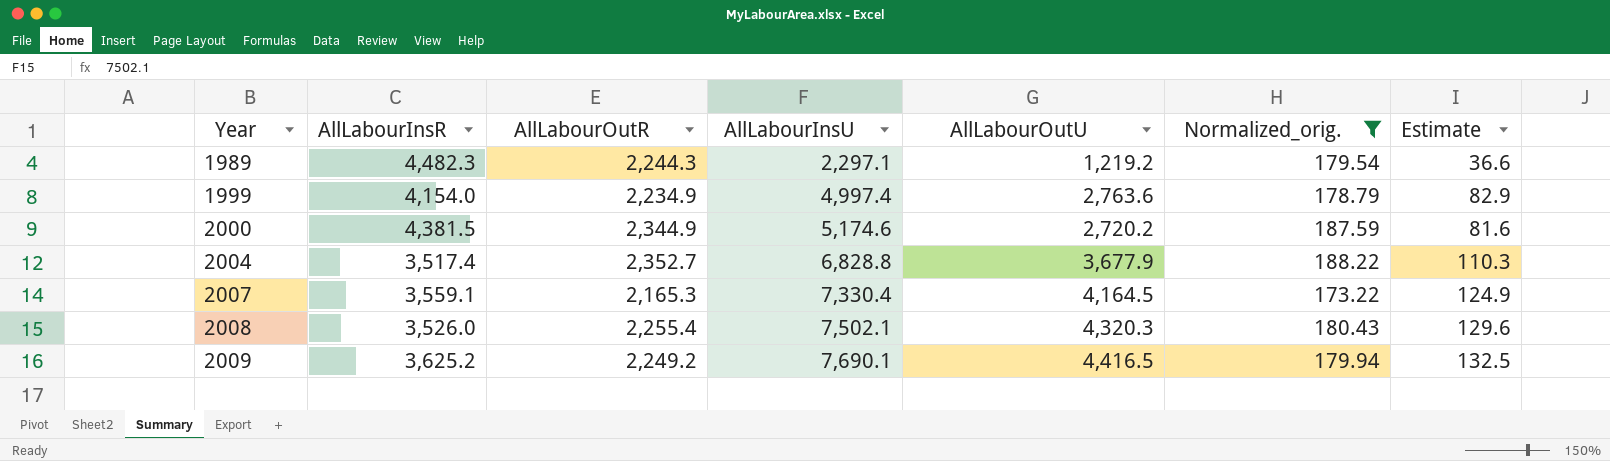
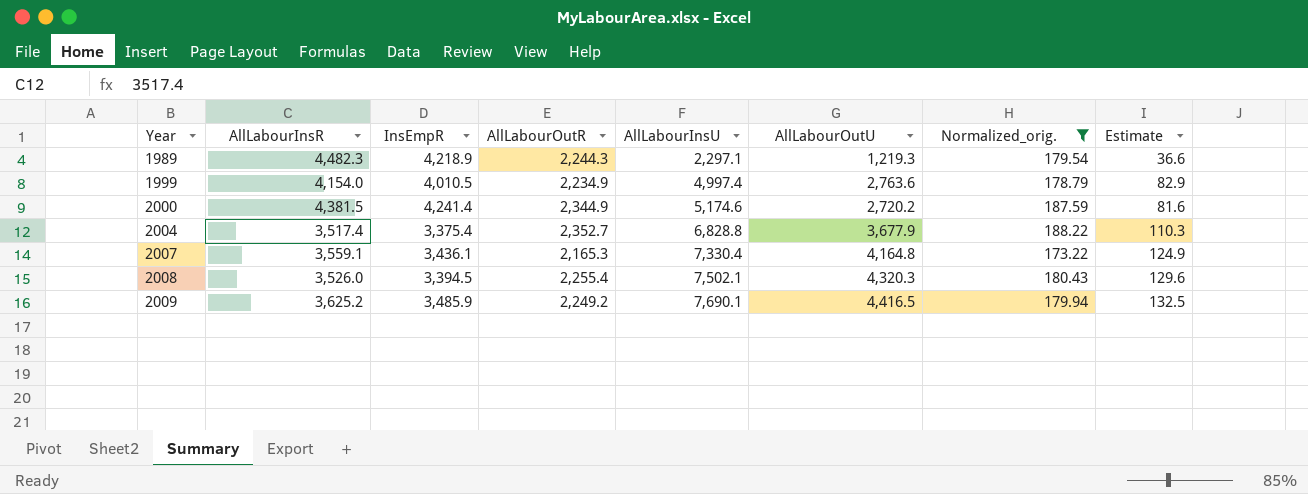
column InsEmpR | position: none -> 3
1989 | AllLabourOutU: 1,219.2 -> 1,219.3
2007 | AllLabourOutU: 4,164.5 -> 4,164.8

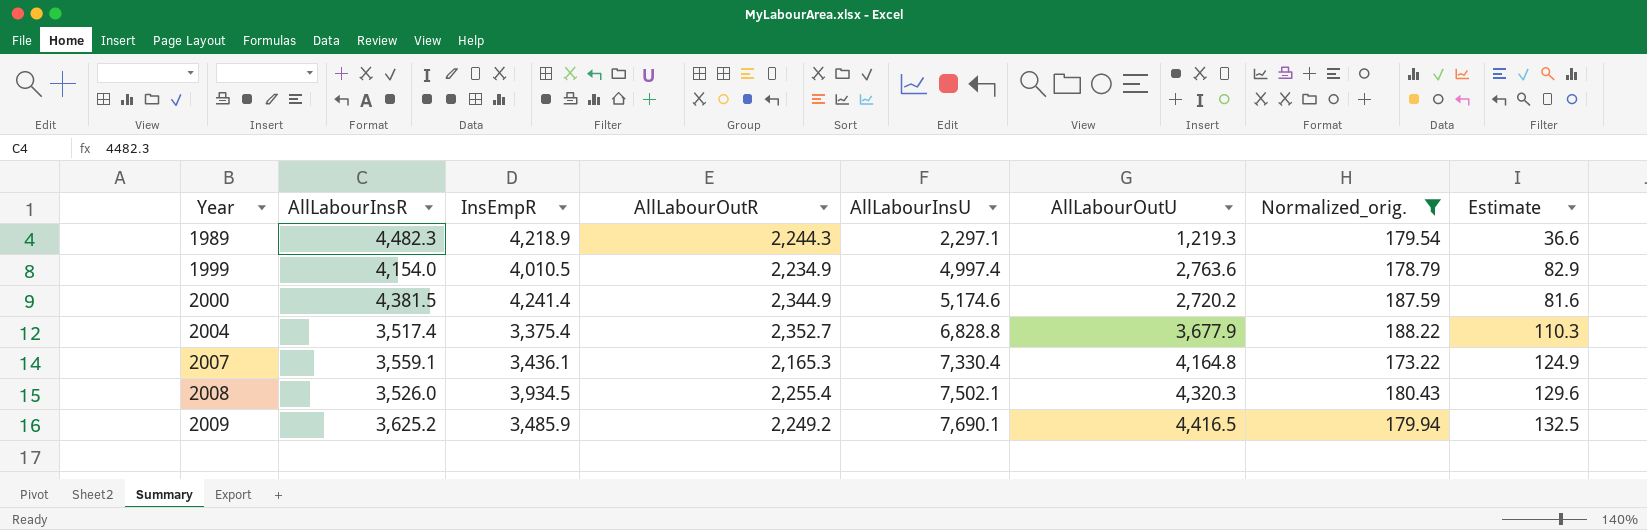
2008 | InsEmpR: 3,394.5 -> 3,934.5

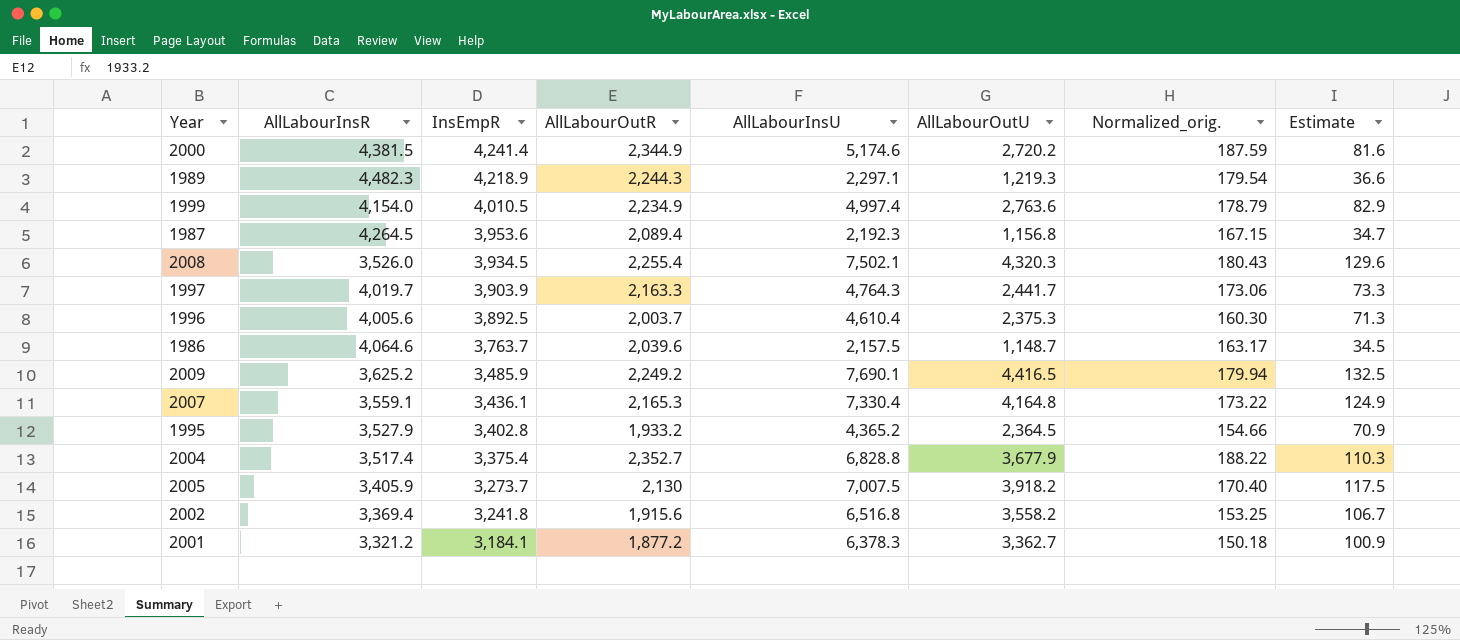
filter: Normalized_orig. >= 173.22 -> none
row order: Year ascending -> InsEmpR descending

